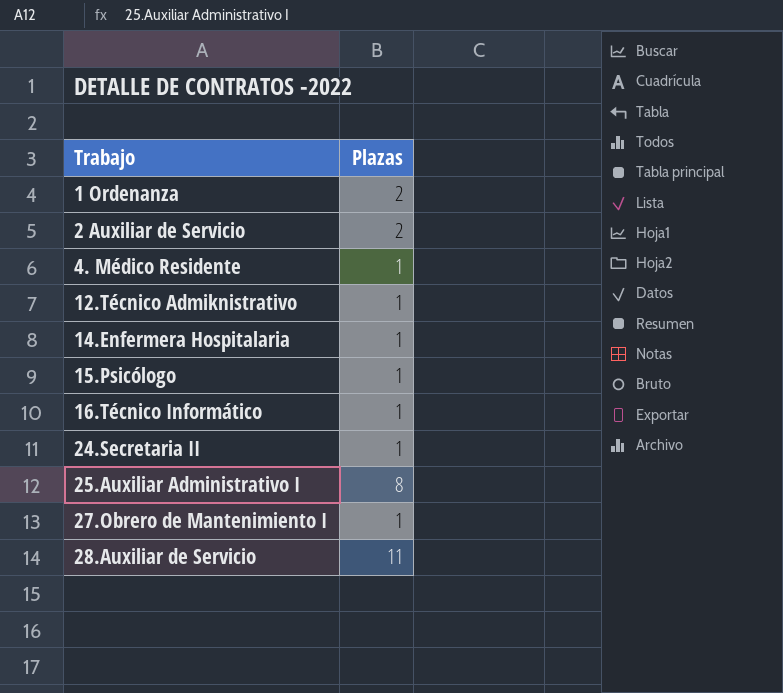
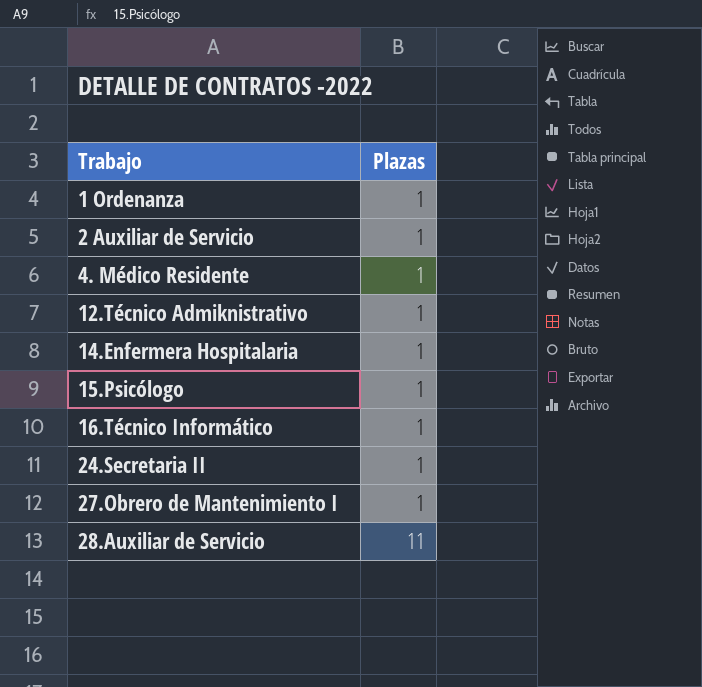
row 25.Auxiliar Administrativo I: 8 -> none
1 Ordenanza | Plazas: 2 -> 1
2 Auxiliar de Servicio | Plazas: 2 -> 1

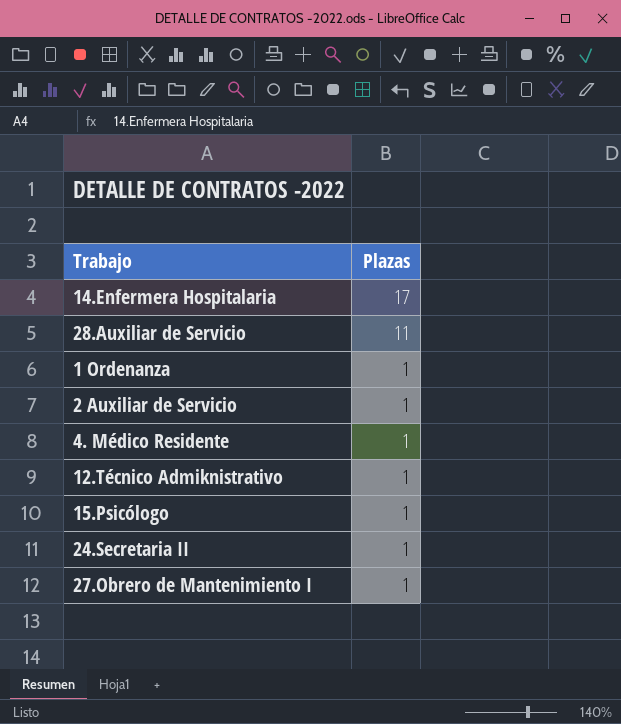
row order: Trabajo ascending -> Plazas descending
row 16.Técnico Informático: 1 -> none
14.Enfermera Hospitalaria | Plazas: 1 -> 17

